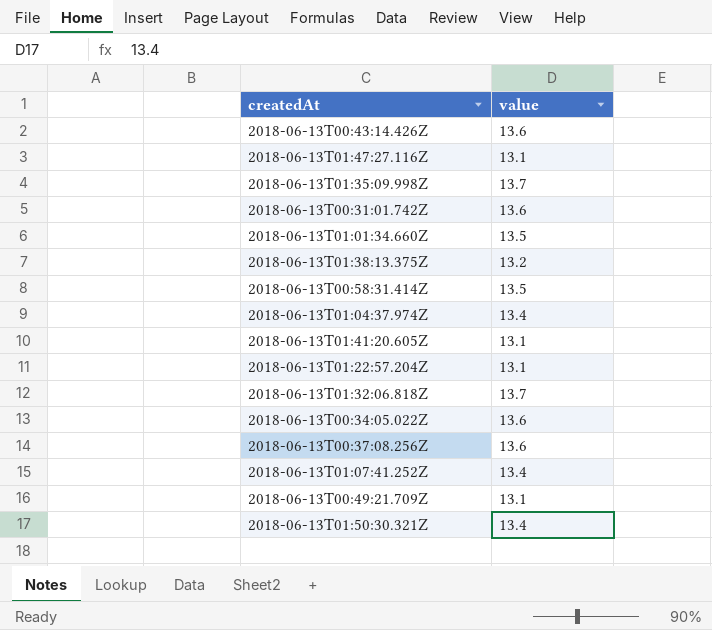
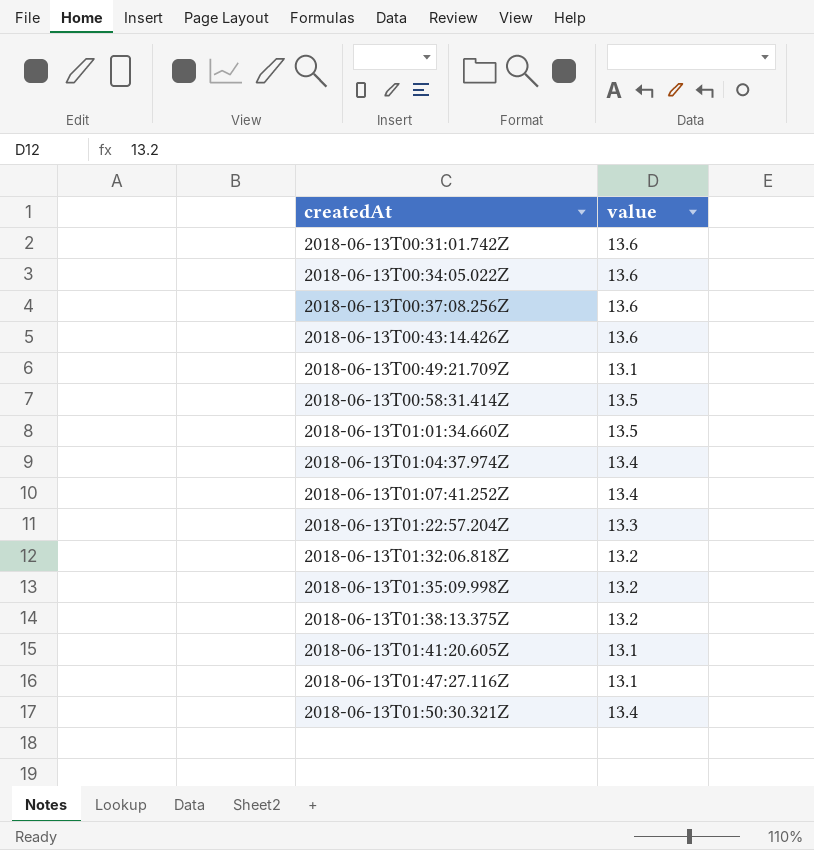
row order: none -> createdAt ascending
2018-06-13T01:22:57.204Z | value: 13.1 -> 13.3
2018-06-13T01:32:06.818Z | value: 13.7 -> 13.2
2018-06-13T01:35:09.998Z | value: 13.7 -> 13.2

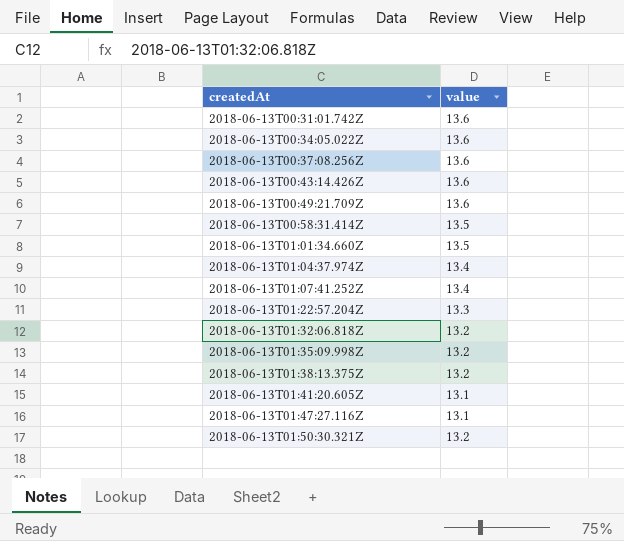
2018-06-13T00:49:21.709Z | value: 13.1 -> 13.6
2018-06-13T01:50:30.321Z | value: 13.4 -> 13.2

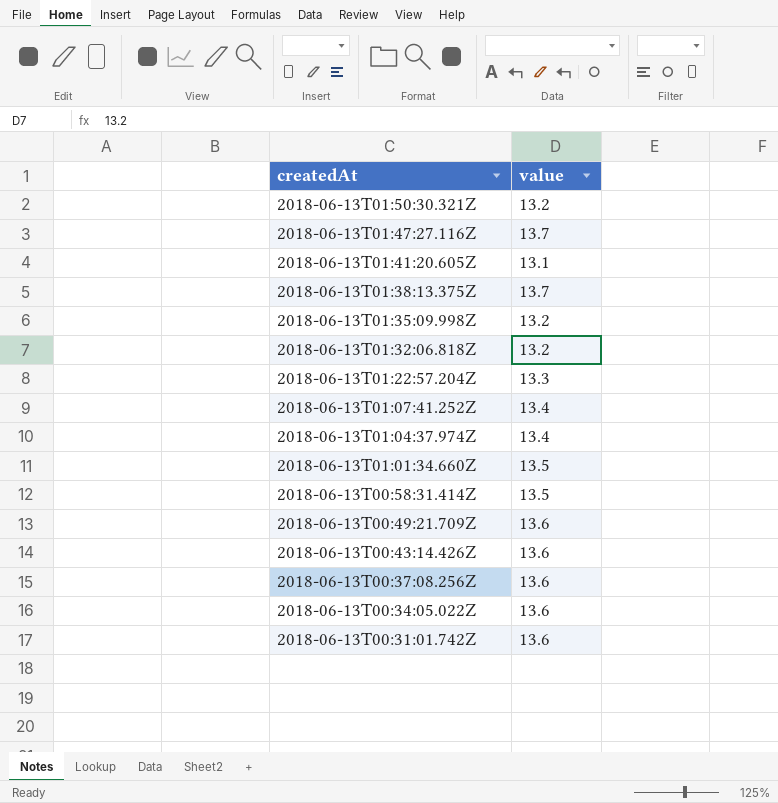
row order: createdAt ascending -> createdAt descending
2018-06-13T01:47:27.116Z | value: 13.1 -> 13.7
2018-06-13T01:38:13.375Z | value: 13.2 -> 13.7

